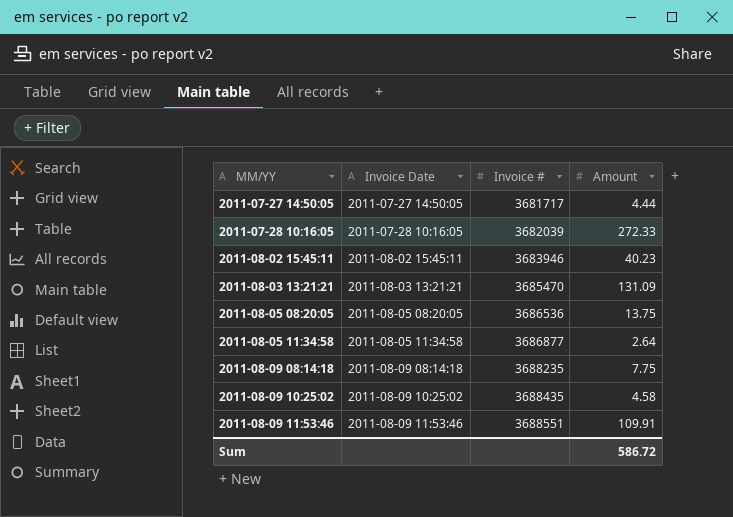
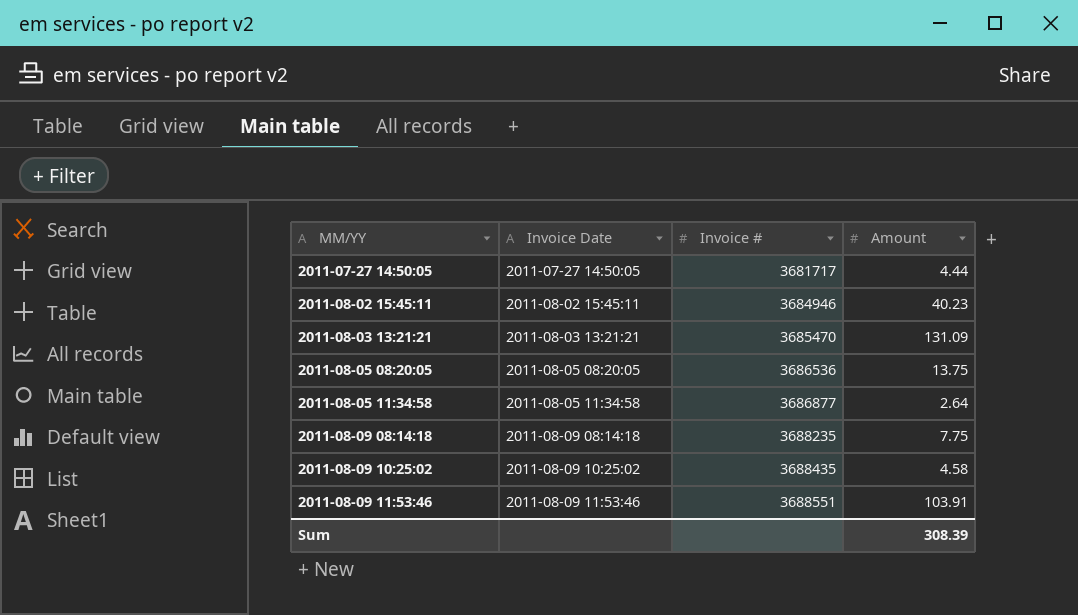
row 2011-07-28 10:16:05: 2011-07-28 10:16:05 | 3682039 | 272.33 -> none
2011-08-02 15:45:11 | Invoice #: 3683946 -> 3684946
2011-08-09 11:53:46 | Amount: 109.91 -> 103.91
Sum | Amount: 586.72 -> 308.39

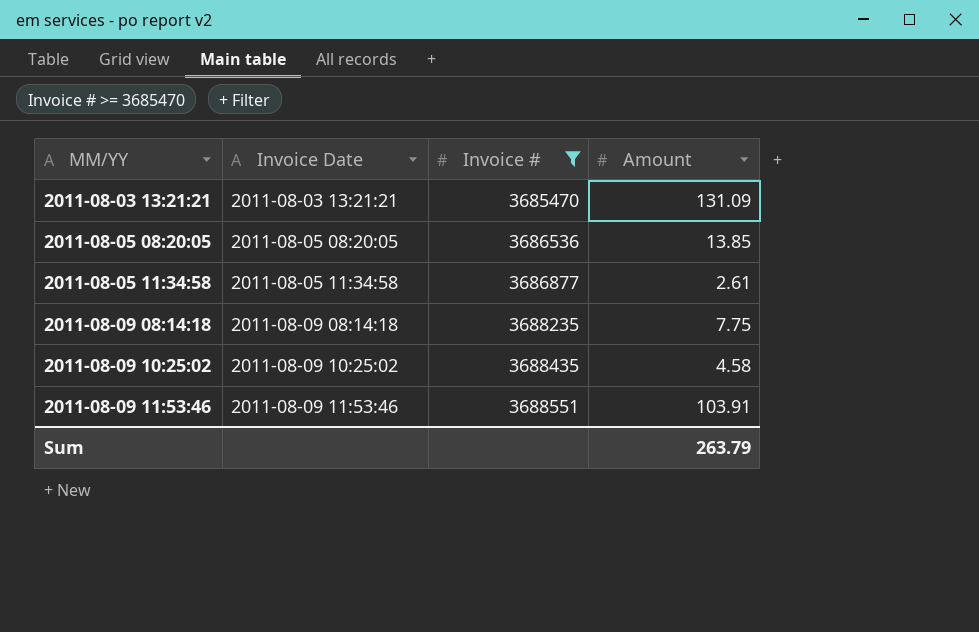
filter: none -> Invoice # >= 3685470
2011-08-05 08:20:05 | Amount: 13.75 -> 13.85
2011-08-05 11:34:58 | Amount: 2.64 -> 2.61
Sum | Amount: 308.39 -> 263.79

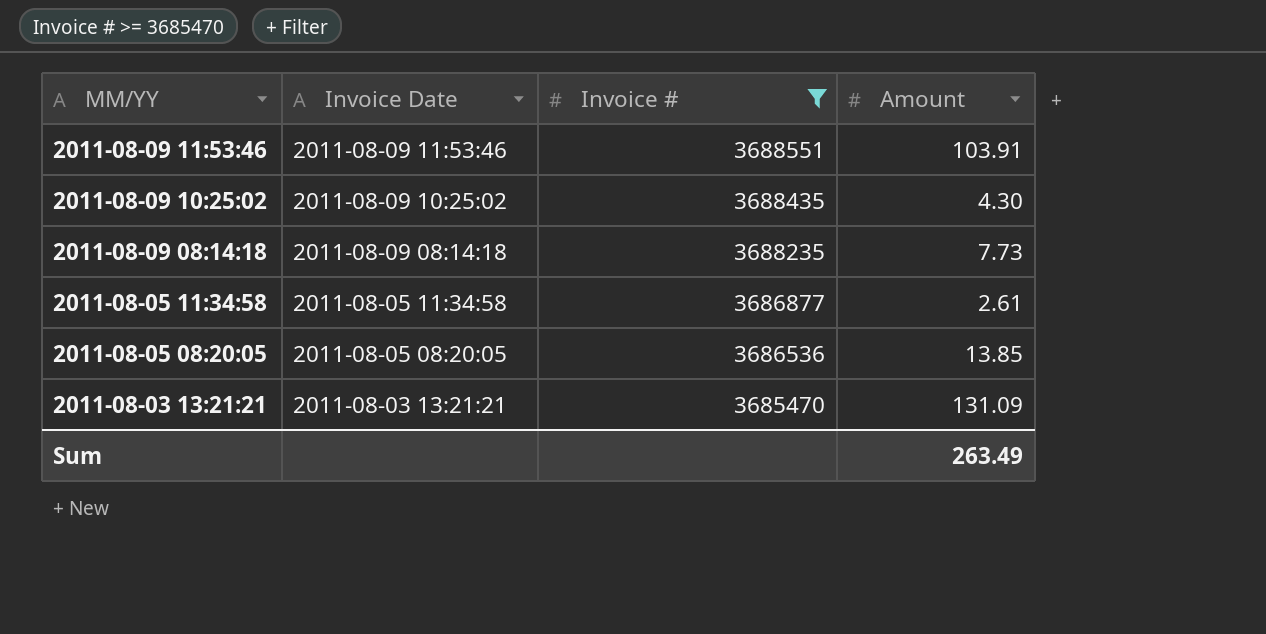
row order: MM/YY ascending -> MM/YY descending
2011-08-09 10:25:02 | Amount: 4.58 -> 4.30
2011-08-09 08:14:18 | Amount: 7.75 -> 7.73
Sum | Amount: 263.79 -> 263.49

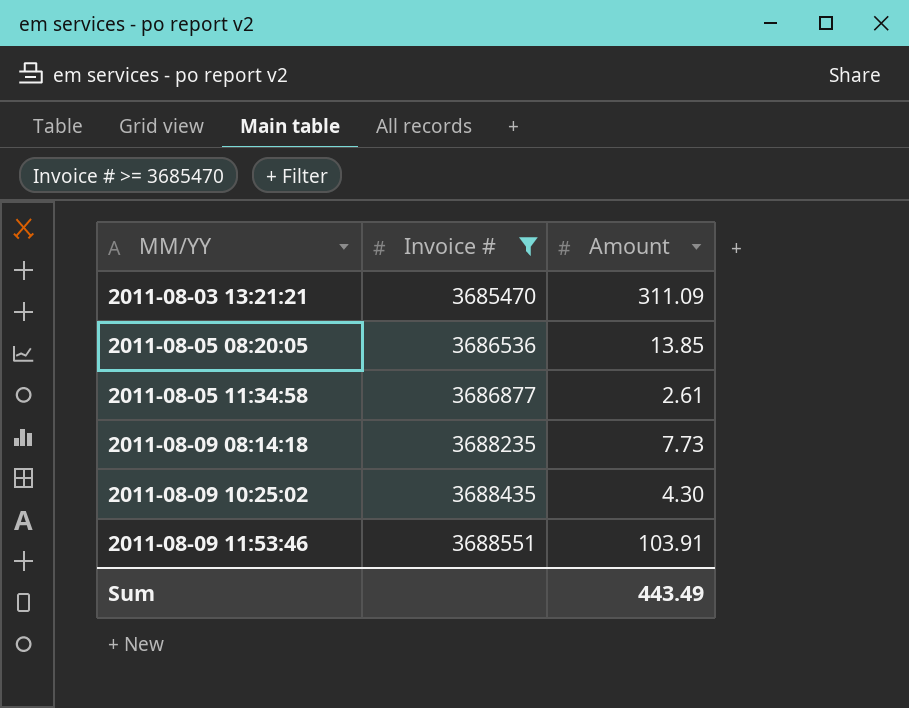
row order: MM/YY descending -> MM/YY ascending
column Invoice Date | position: 2 -> none
2011-08-03 13:21:21 | Amount: 131.09 -> 311.09
Sum | Amount: 263.49 -> 443.49

